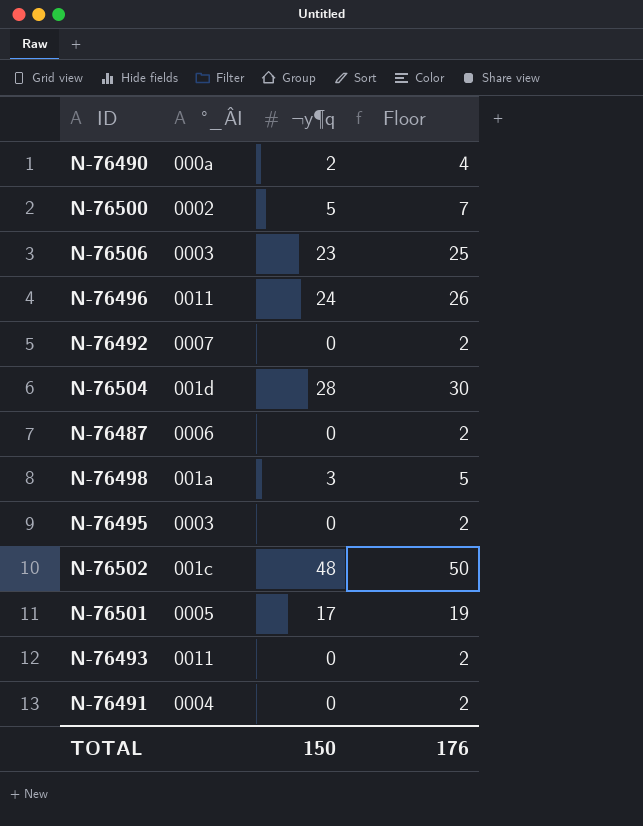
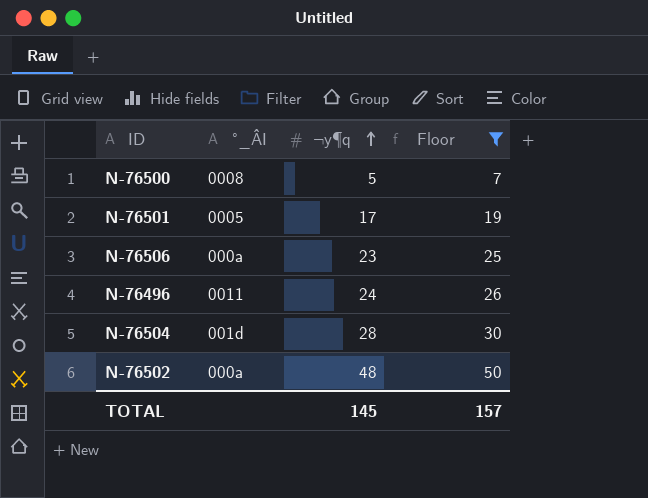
filter: none -> Floor >= 7
row order: none -> ¬y¶q ascending
N-76500 | °_ÂI: 0002 -> 0008
N-76506 | °_ÂI: 0003 -> 000a
N-76502 | °_ÂI: 001c -> 000a
TOTAL | ¬y¶q: 150 -> 145
TOTAL | Floor: 176 -> 157

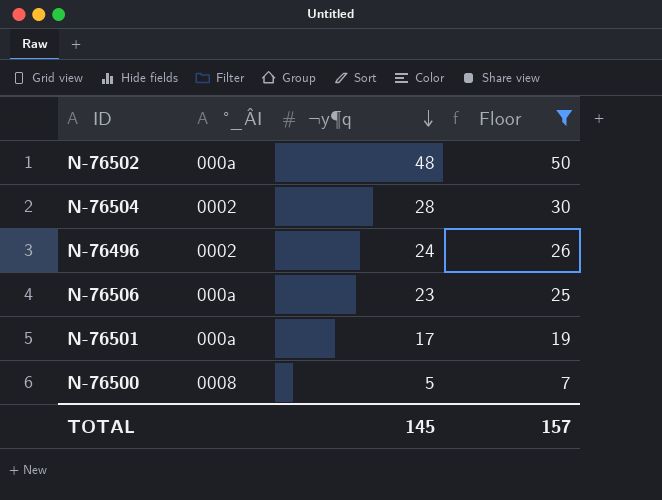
row order: ¬y¶q ascending -> ¬y¶q descending
N-76504 | °_ÂI: 001d -> 0002
N-76496 | °_ÂI: 0011 -> 0002
N-76501 | °_ÂI: 0005 -> 000a

